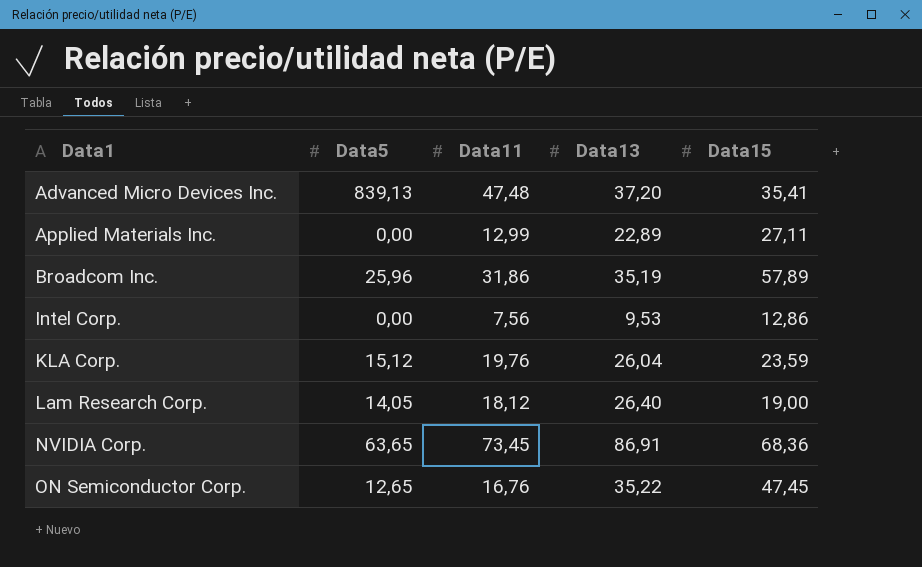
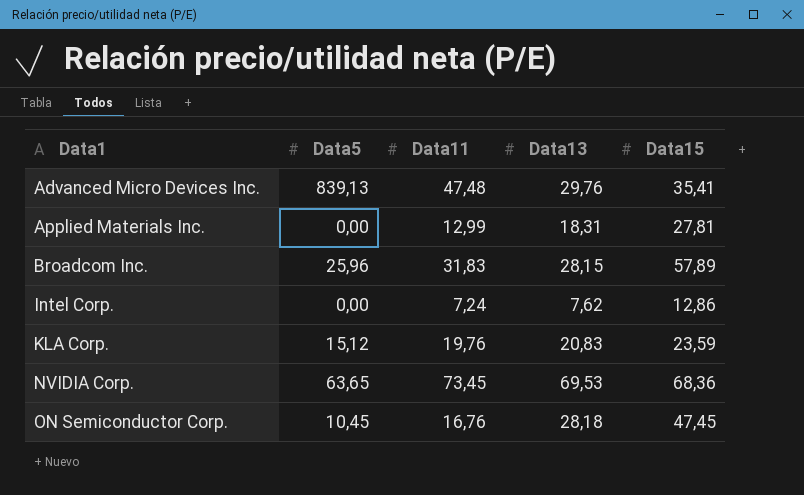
row Lam Research Corp.: 14,05 | 18,12 | 26,40 | 19,00 -> none
Advanced Micro Devices Inc. | Data13: 37,20 -> 29,76
Applied Materials Inc. | Data13: 22,89 -> 18,31
Applied Materials Inc. | Data15: 27,11 -> 27,81
Broadcom Inc. | Data11: 31,86 -> 31,83
Broadcom Inc. | Data13: 35,19 -> 28,15
Intel Corp. | Data11: 7,56 -> 7,24
Intel Corp. | Data13: 9,53 -> 7,62
KLA Corp. | Data13: 26,04 -> 20,83
NVIDIA Corp. | Data13: 86,91 -> 69,53
ON Semiconductor Corp. | Data5: 12,65 -> 10,45
ON Semiconductor Corp. | Data13: 35,22 -> 28,18

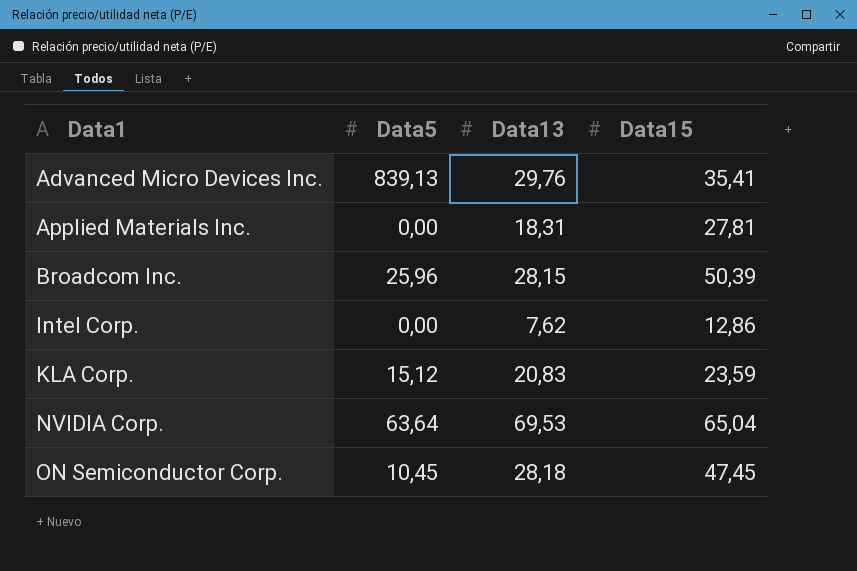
column Data11 | position: 3 -> none
Broadcom Inc. | Data15: 57,89 -> 50,39
NVIDIA Corp. | Data5: 63,65 -> 63,64
NVIDIA Corp. | Data15: 68,36 -> 65,04

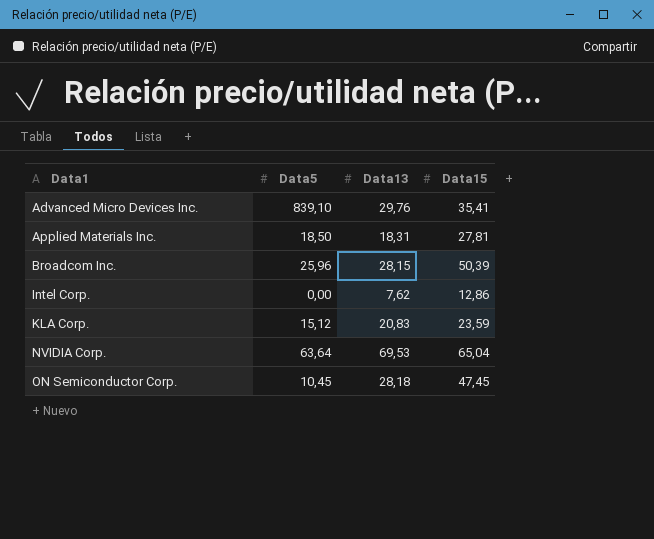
Advanced Micro Devices Inc. | Data5: 839,13 -> 839,10
Applied Materials Inc. | Data5: 0,00 -> 18,50

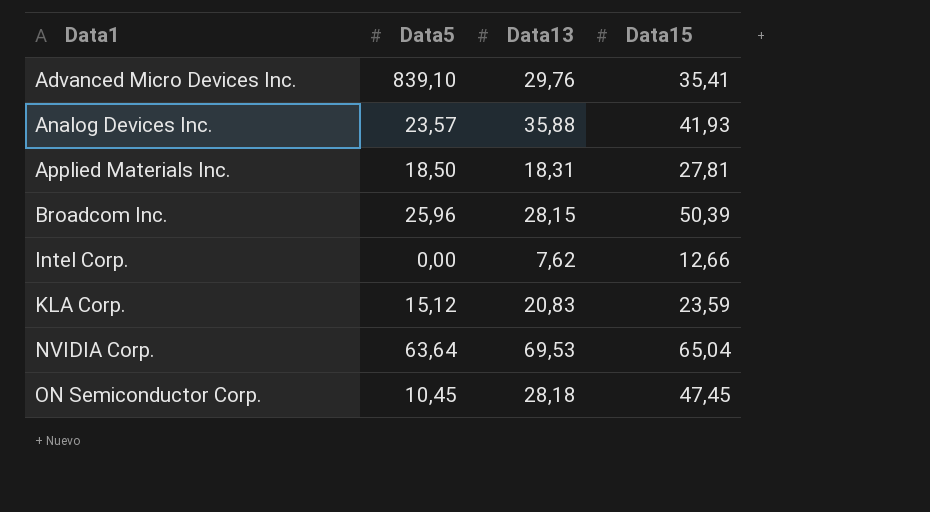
row Analog Devices Inc.: none -> 23,57 | 35,88 | 41,93
Intel Corp. | Data15: 12,86 -> 12,66

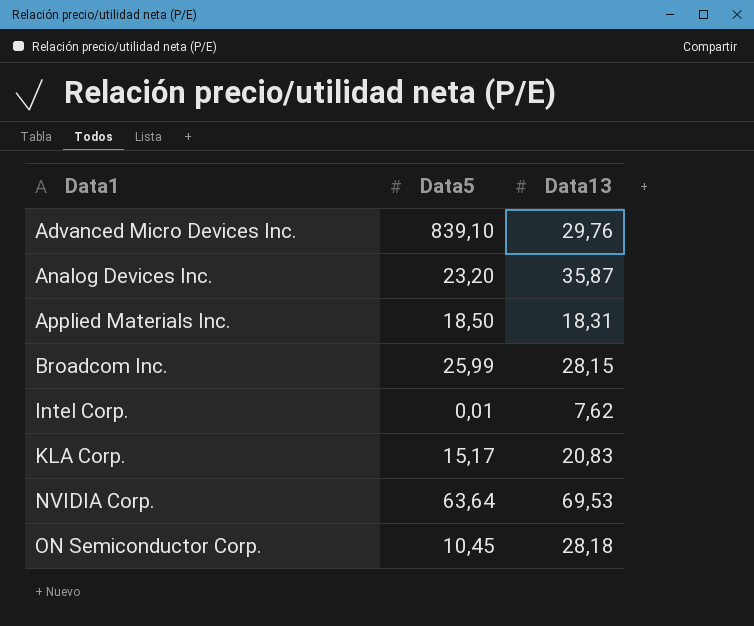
column Data15 | position: 4 -> none
Analog Devices Inc. | Data5: 23,57 -> 23,20
Analog Devices Inc. | Data13: 35,88 -> 35,87
Broadcom Inc. | Data5: 25,96 -> 25,99
Intel Corp. | Data5: 0,00 -> 0,01
KLA Corp. | Data5: 15,12 -> 15,17

